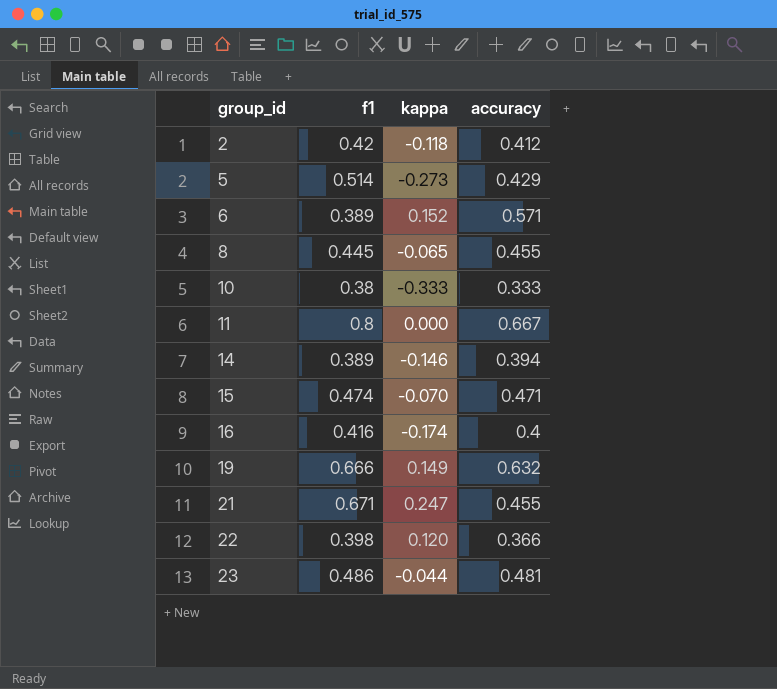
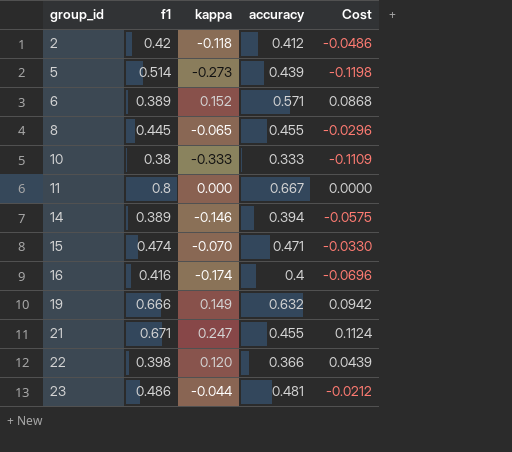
column Cost | formula: none -> [kappa] * [accuracy]
5 | accuracy: 0.429 -> 0.439

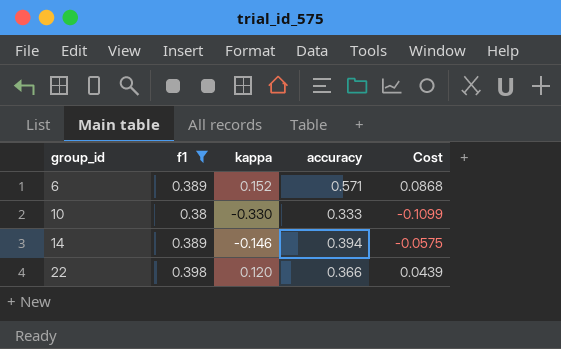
filter: none -> f1 <= 0.398
10 | kappa: -0.333 -> -0.330
10 | Cost: -0.1109 -> -0.1099

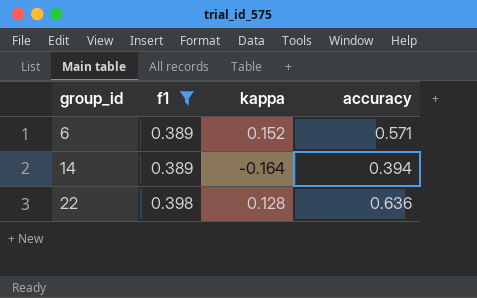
column Cost | formula: [kappa] * [accuracy] -> none
row 10: 0.38 | -0.330 | 0.333 | -0.1099 -> none
14 | kappa: -0.146 -> -0.164
22 | kappa: 0.120 -> 0.128
22 | accuracy: 0.366 -> 0.636

